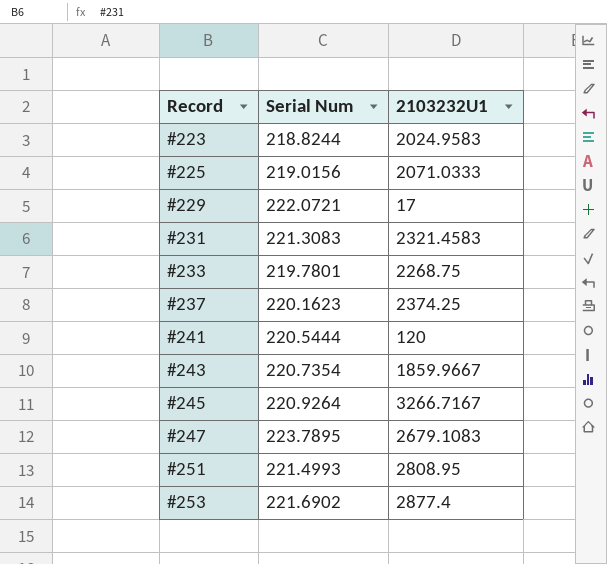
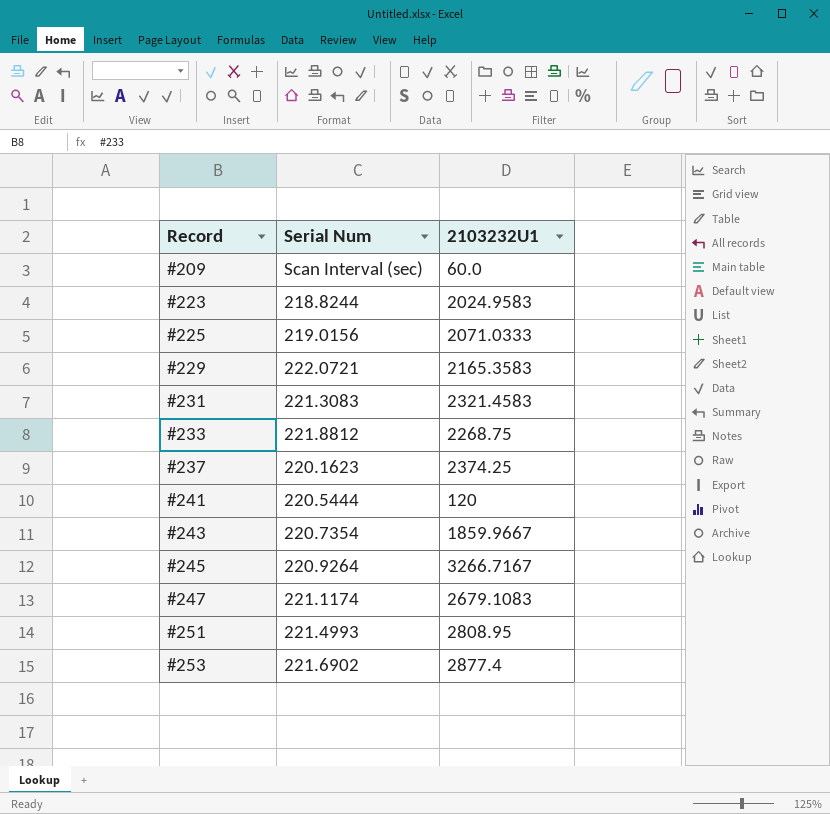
row #209: none -> Scan Interval (sec) | 60.0
#229 | 2103232U1: 17 -> 2165.3583
#233 | Serial Num: 219.7801 -> 221.8812
#247 | Serial Num: 223.7895 -> 221.1174

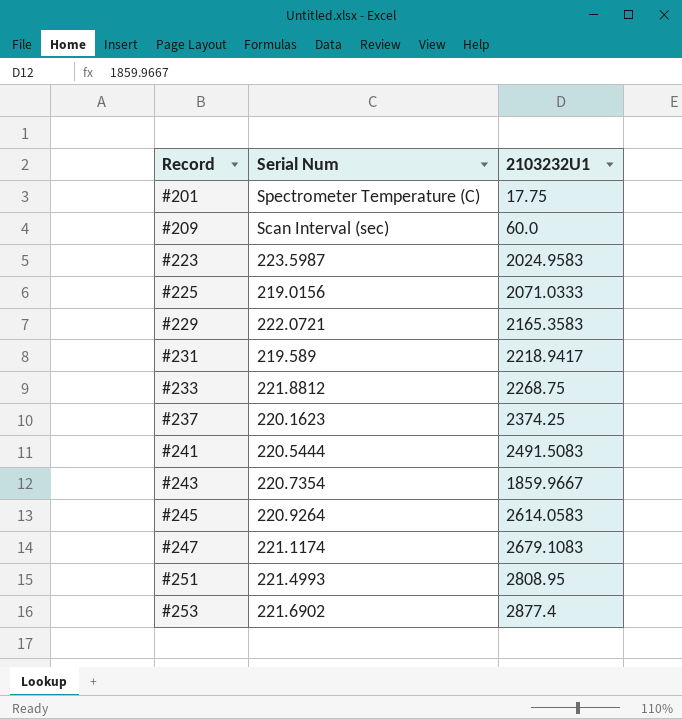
row #201: none -> Spectrometer Temperature (C) | 17.75
#223 | Serial Num: 218.8244 -> 223.5987
#231 | Serial Num: 221.3083 -> 219.589
#231 | 2103232U1: 2321.4583 -> 2218.9417
#241 | 2103232U1: 120 -> 2491.5083
#245 | 2103232U1: 3266.7167 -> 2614.0583

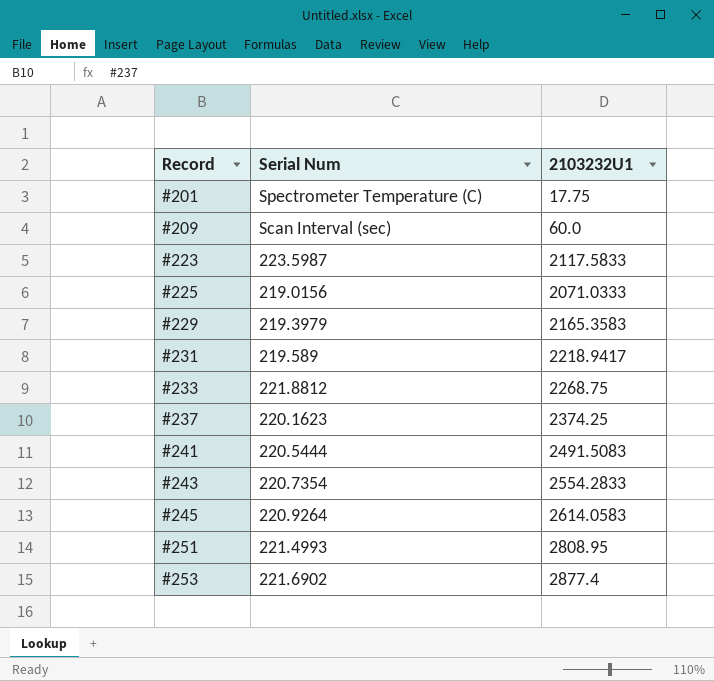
row #247: 221.1174 | 2679.1083 -> none
#223 | 2103232U1: 2024.9583 -> 2117.5833
#229 | Serial Num: 222.0721 -> 219.3979
#243 | 2103232U1: 1859.9667 -> 2554.2833

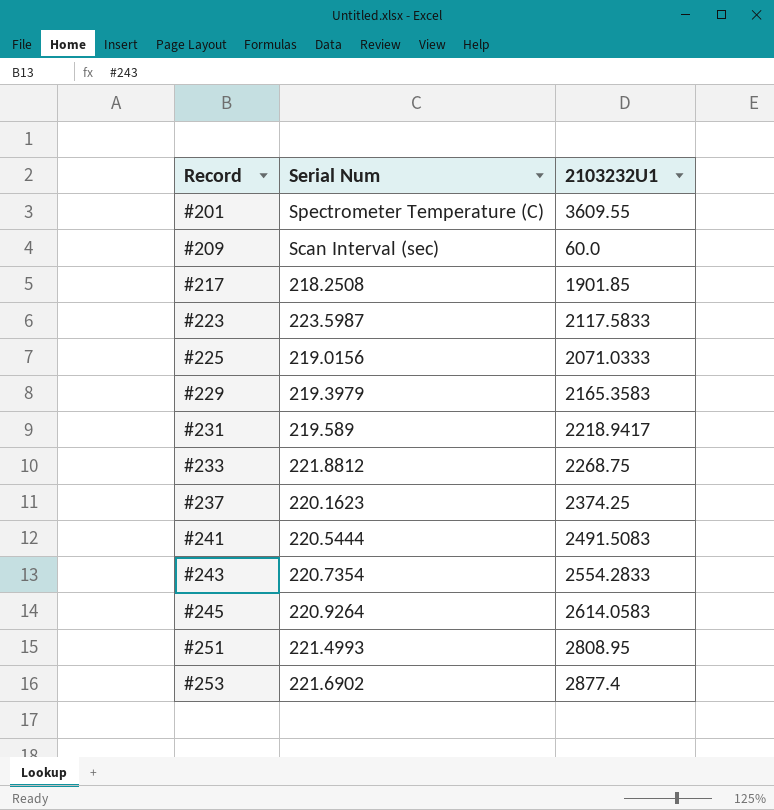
#201 | 2103232U1: 17.75 -> 3609.55
row #217: none -> 218.2508 | 1901.85

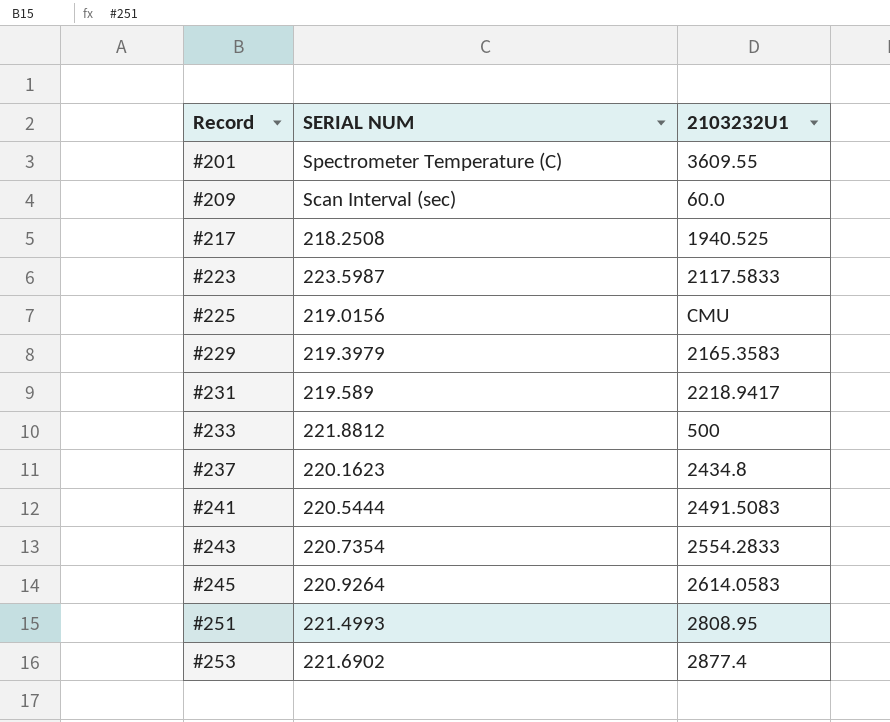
column name: Serial Num -> SERIAL NUM
#217 | 2103232U1: 1901.85 -> 1940.525
#225 | 2103232U1: 2071.0333 -> CMU
#233 | 2103232U1: 2268.75 -> 500
#237 | 2103232U1: 2374.25 -> 2434.8

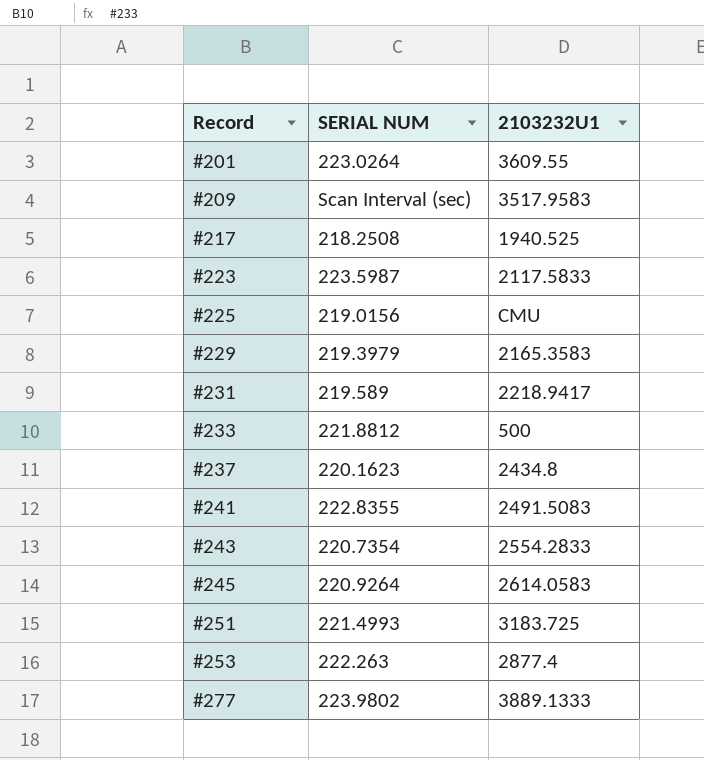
#201 | SERIAL NUM: Spectrometer Temperature (C) -> 223.0264
#209 | 2103232U1: 60.0 -> 3517.9583
#241 | SERIAL NUM: 220.5444 -> 222.8355
#251 | 2103232U1: 2808.95 -> 3183.725
#253 | SERIAL NUM: 221.6902 -> 222.263
row #277: none -> 223.9802 | 3889.1333

